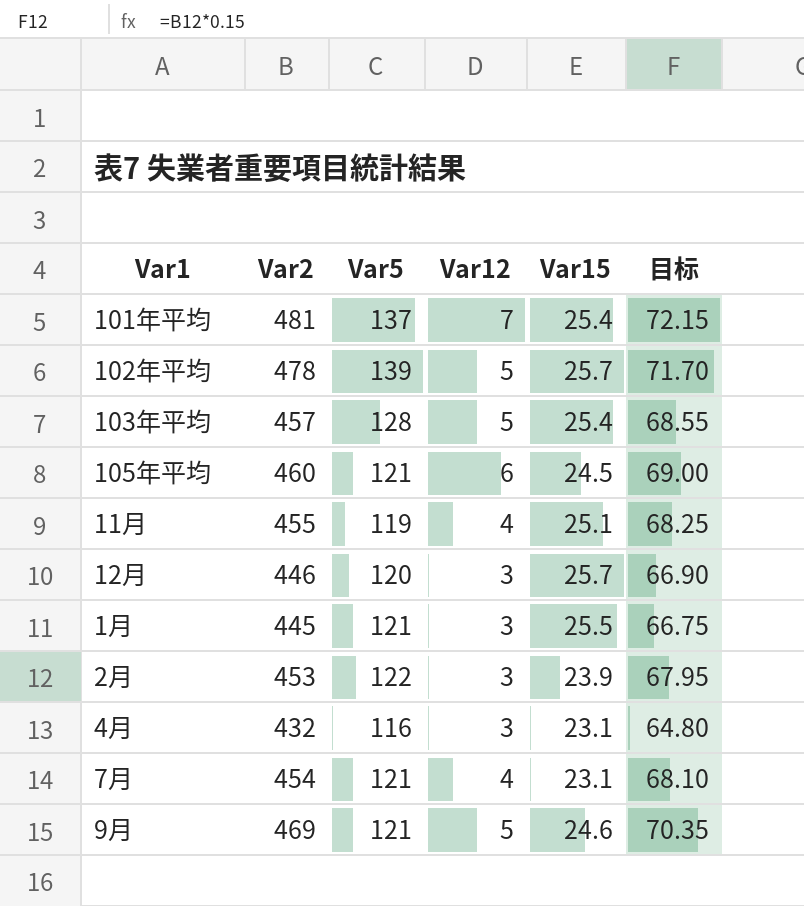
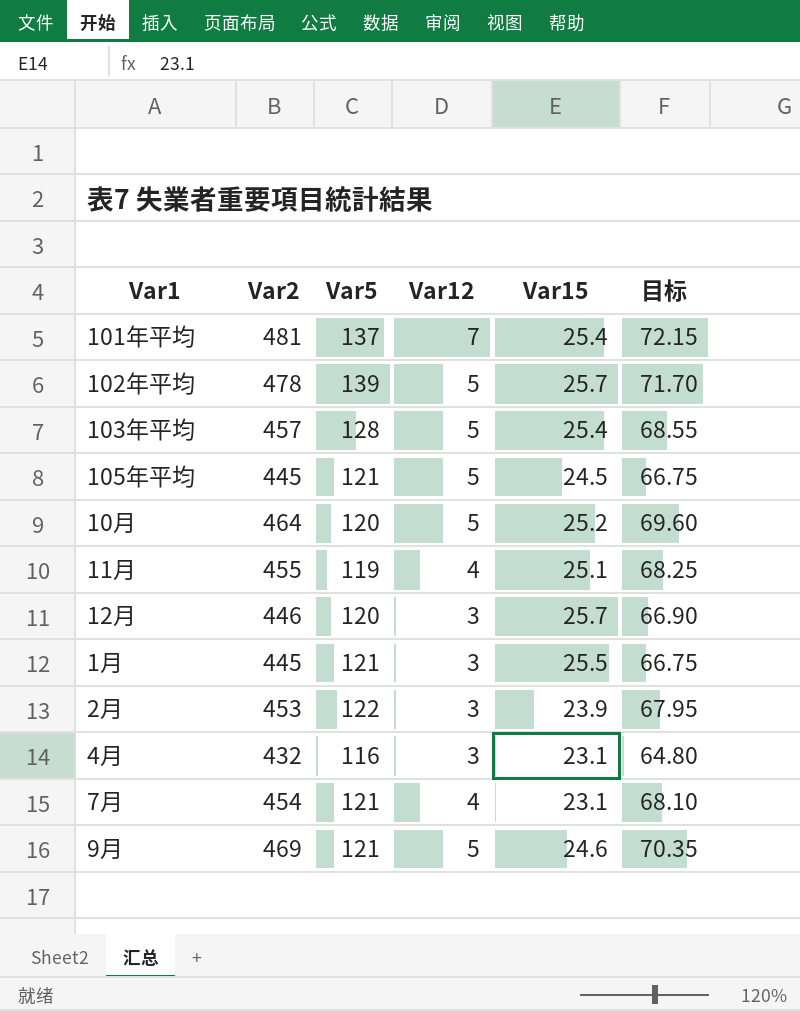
105年平均 | Var2: 460 -> 445
105年平均 | Var12: 6 -> 5
105年平均 | 目标: 69.00 -> 66.75
row 10月: none -> 464 | 120 | 5 | 25.2 | 69.60

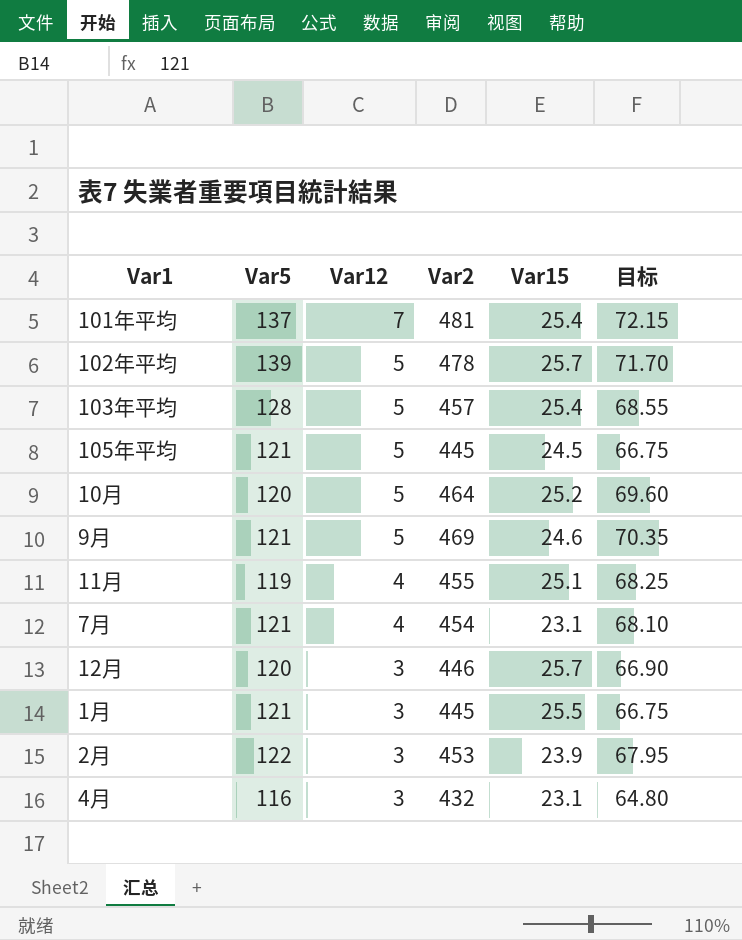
row order: none -> Var12 descending
column Var2 | position: 2 -> 4

